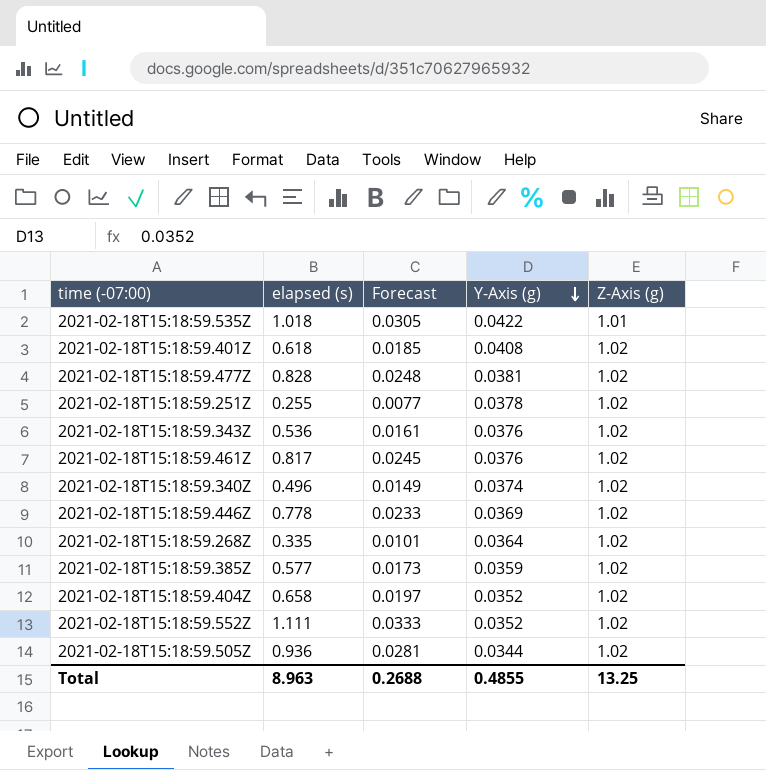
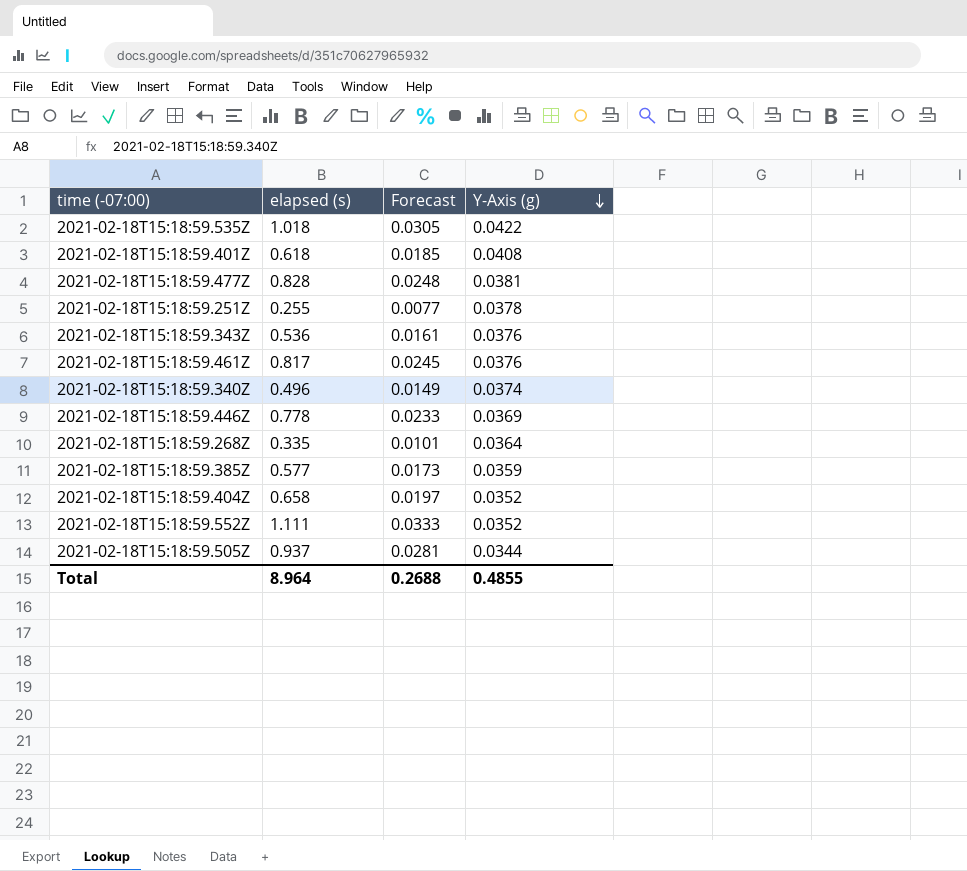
column Z-Axis (g) | position: 5 -> none
2021-02-18T15:18:59.505Z | elapsed (s): 0.936 -> 0.937
Total | elapsed (s): 8.963 -> 8.964

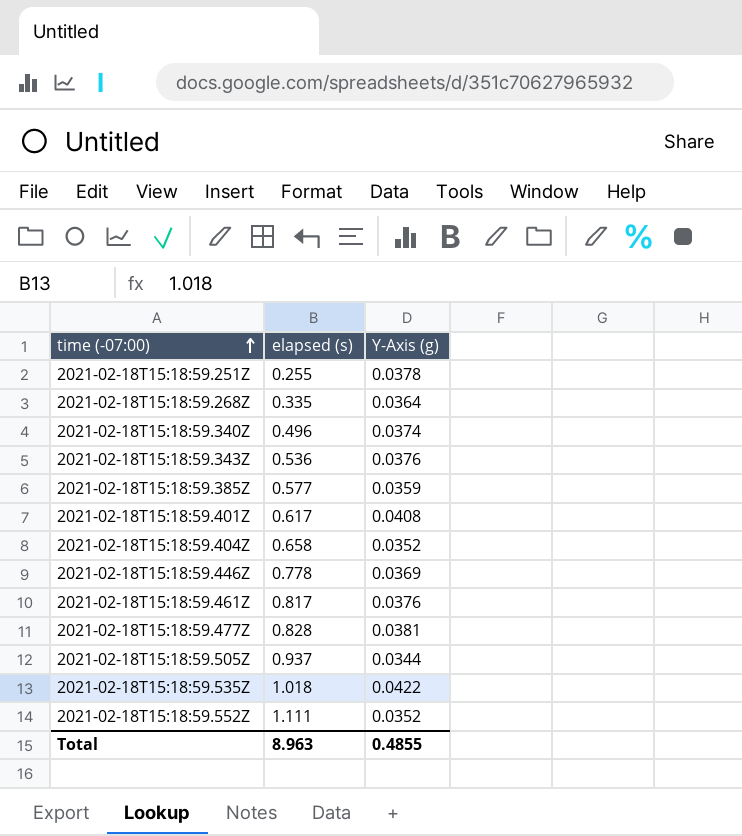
row order: Y-Axis (g) descending -> time (-07:00) ascending
column Forecast | formula: [elapsed (s)] * 0.03 -> none
2021-02-18T15:18:59.401Z | elapsed (s): 0.618 -> 0.617
Total | elapsed (s): 8.964 -> 8.963

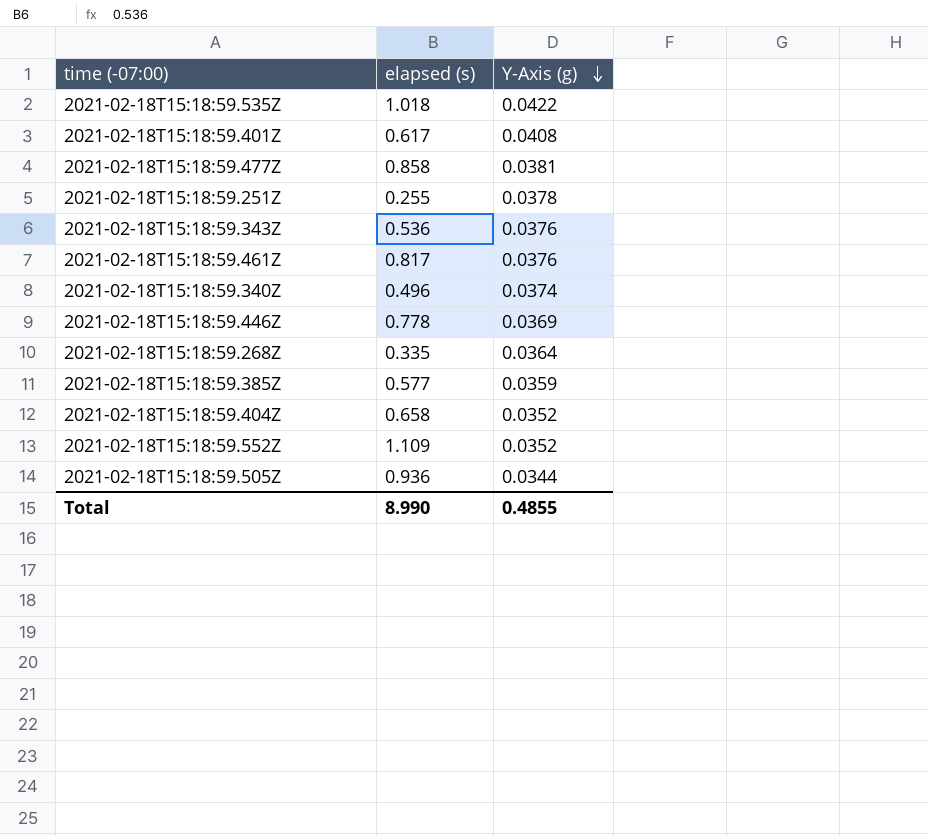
row order: time (-07:00) ascending -> Y-Axis (g) descending
2021-02-18T15:18:59.477Z | elapsed (s): 0.828 -> 0.858
2021-02-18T15:18:59.552Z | elapsed (s): 1.111 -> 1.109
2021-02-18T15:18:59.505Z | elapsed (s): 0.937 -> 0.936
Total | elapsed (s): 8.963 -> 8.990

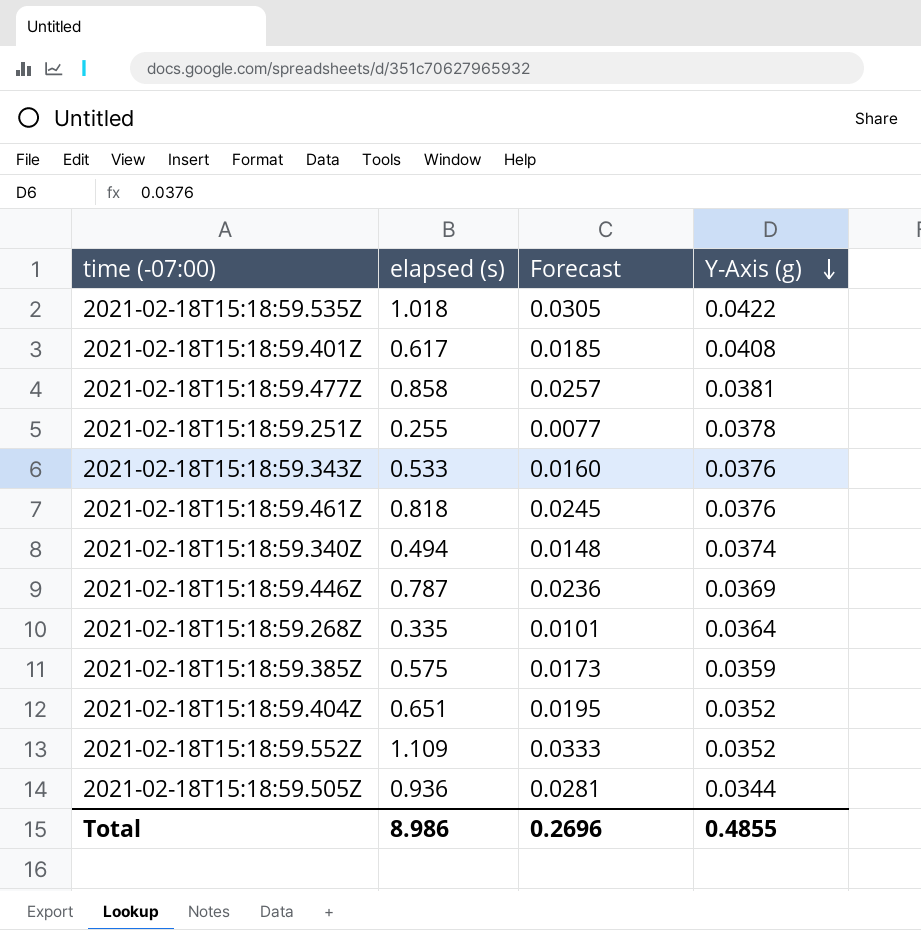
column Forecast | formula: none -> [elapsed (s)] * 0.03
2021-02-18T15:18:59.343Z | elapsed (s): 0.536 -> 0.533
2021-02-18T15:18:59.461Z | elapsed (s): 0.817 -> 0.818
2021-02-18T15:18:59.340Z | elapsed (s): 0.496 -> 0.494
2021-02-18T15:18:59.446Z | elapsed (s): 0.778 -> 0.787
2021-02-18T15:18:59.385Z | elapsed (s): 0.577 -> 0.575
2021-02-18T15:18:59.404Z | elapsed (s): 0.658 -> 0.651
Total | elapsed (s): 8.990 -> 8.986

